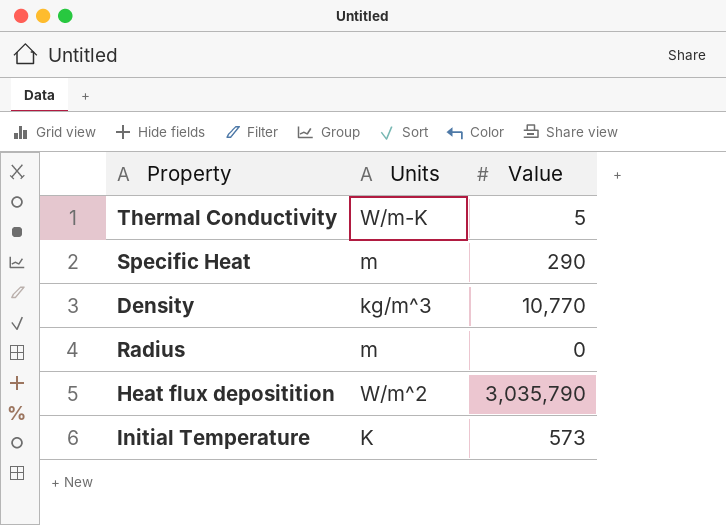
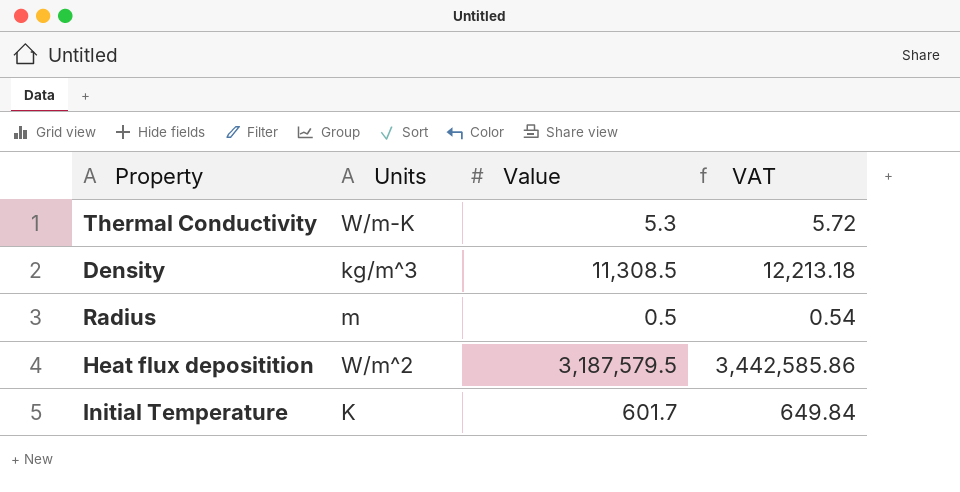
column VAT | formula: none -> [Value] * 1.08
row Specific Heat: m | 290 -> none
Thermal Conductivity | Value: 5 -> 5.3
Density | Value: 10,770 -> 11,308.5
Radius | Value: 0 -> 0.5
Heat flux depositition | Value: 3,035,790 -> 3,187,579.5
Initial Temperature | Value: 573 -> 601.7

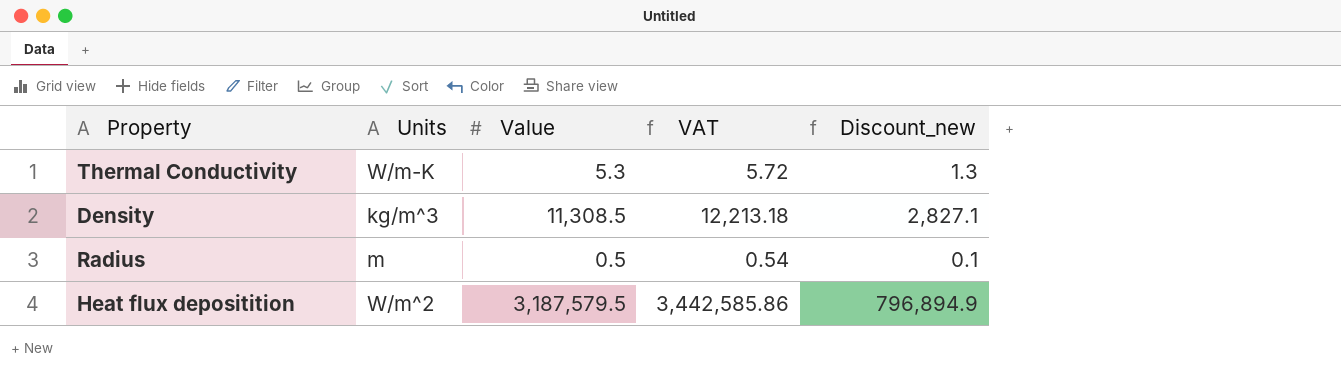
column Discount_new | formula: none -> [Value] * 0.25
row Initial Temperature: K | 601.7 | 649.84 -> none

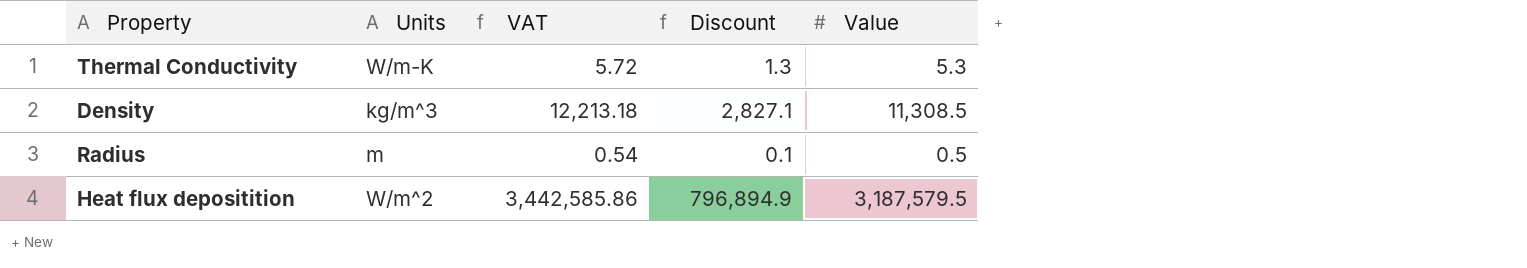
column name: Discount_new -> Discount
column Value | position: 3 -> 5

